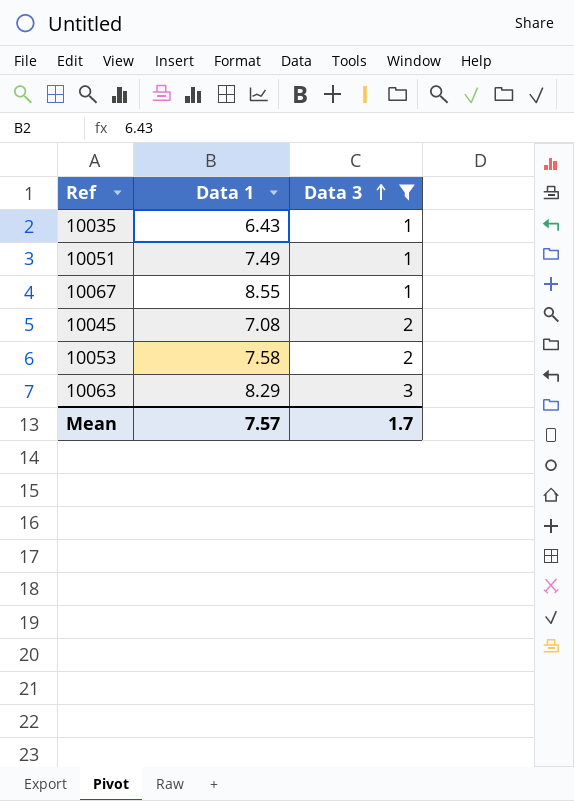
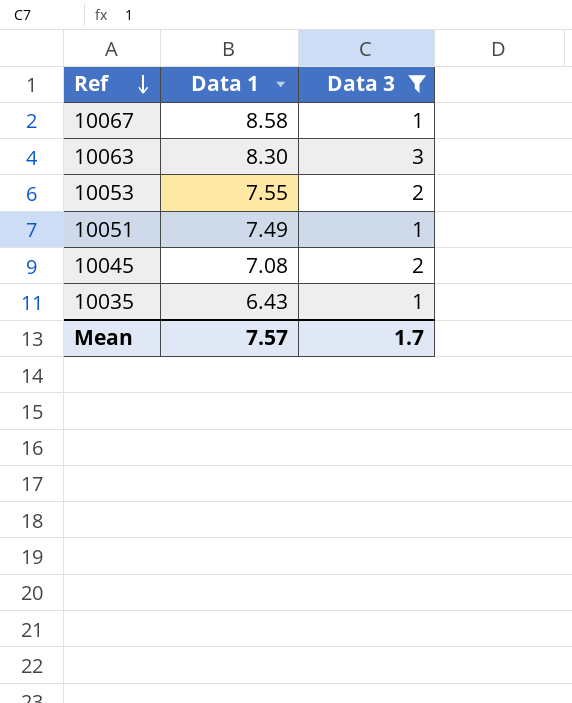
row order: Data 3 ascending -> Ref descending
10067 | Data 1: 8.55 -> 8.58
10063 | Data 1: 8.29 -> 8.30
10053 | Data 1: 7.58 -> 7.55

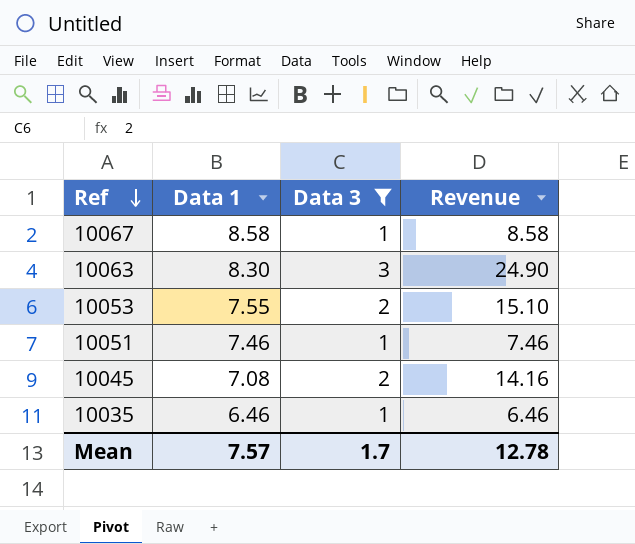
column Revenue | formula: none -> [Data 1] * [Data 3]
10051 | Data 1: 7.49 -> 7.46
10035 | Data 1: 6.43 -> 6.46

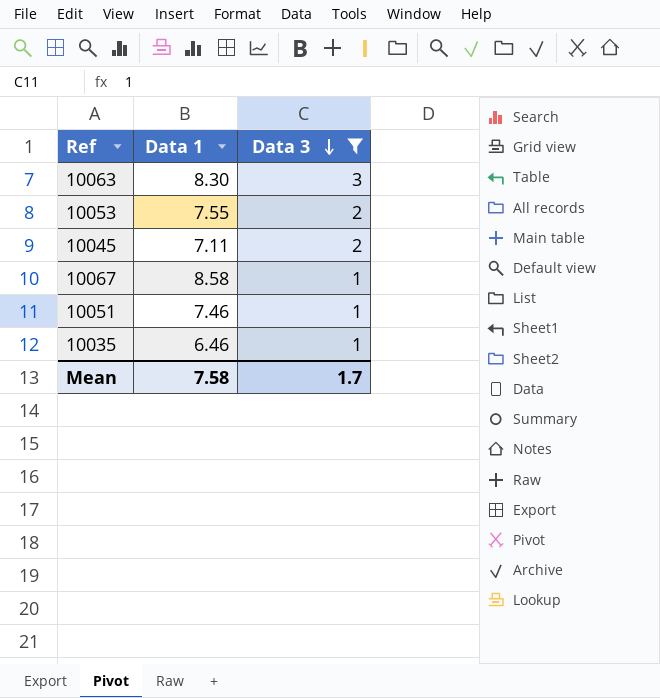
row order: Ref descending -> Data 3 descending
column Revenue | formula: [Data 1] * [Data 3] -> none
10045 | Data 1: 7.08 -> 7.11
Mean | Data 1: 7.57 -> 7.58

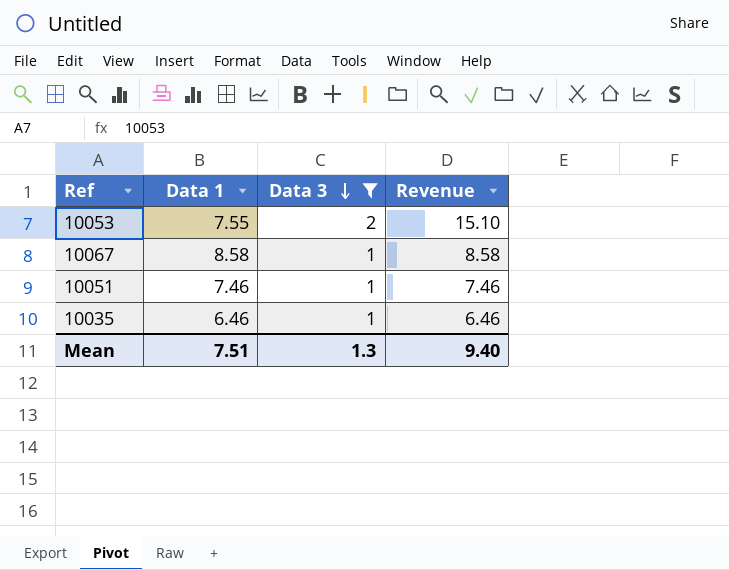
column Revenue | formula: none -> [Data 1] * [Data 3]
row 10063: 8.30 | 3 -> none
row 10045: 7.11 | 2 -> none
Mean | Data 1: 7.58 -> 7.51
Mean | Data 3: 1.7 -> 1.3

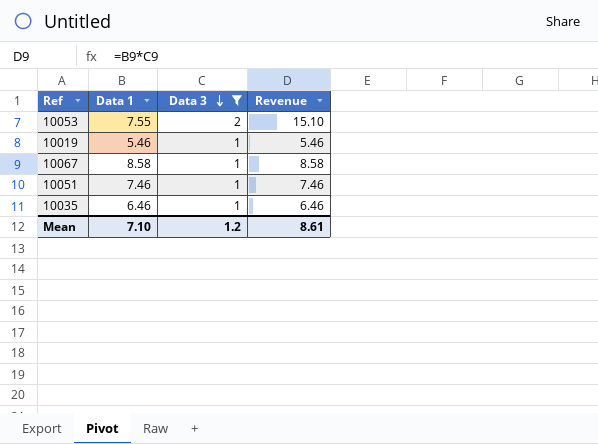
row 10019: none -> 5.46 | 1 | 5.46
Mean | Data 1: 7.51 -> 7.10
Mean | Data 3: 1.3 -> 1.2
Mean | Revenue: 9.40 -> 8.61

